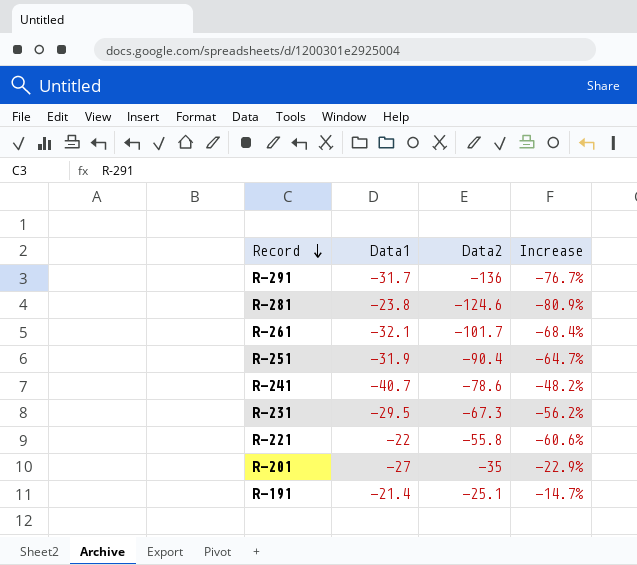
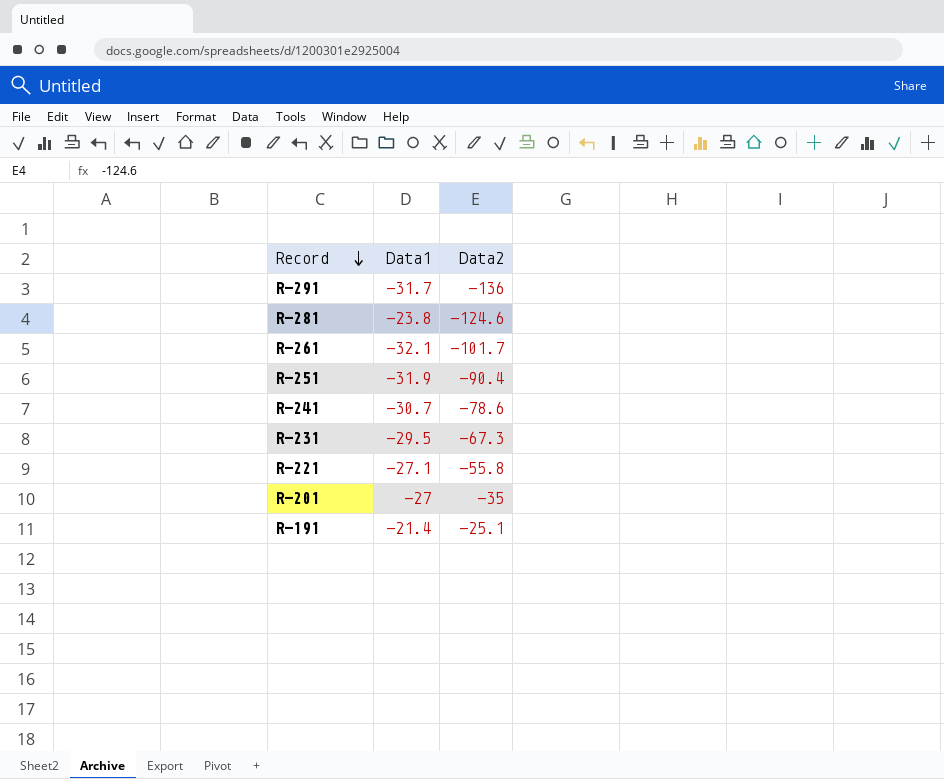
column Increase | formula: ([Data1] - [Data2]) / [Data2] -> none
R-241 | Data1: -40.7 -> -30.7
R-221 | Data1: -22 -> -27.1

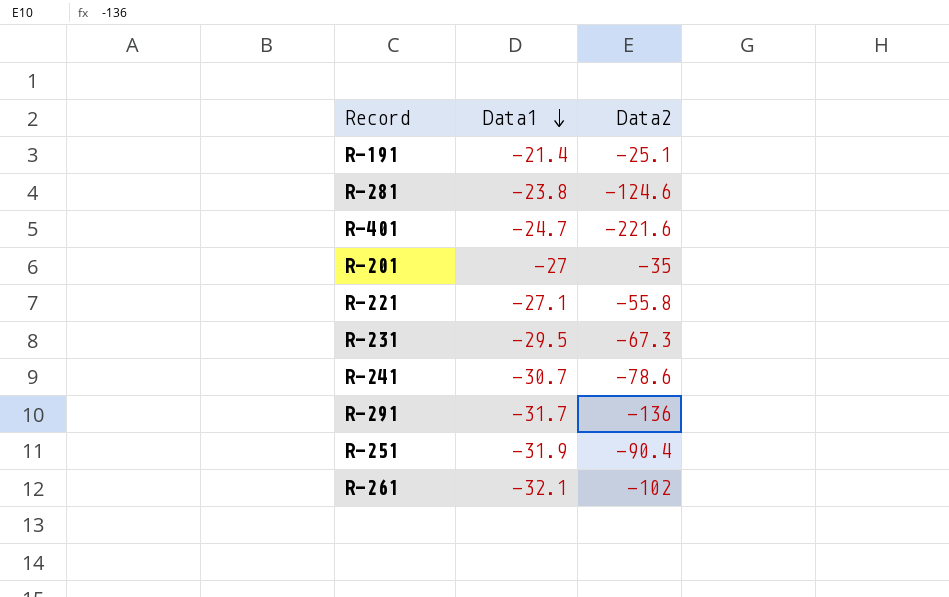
row order: Record descending -> Data1 descending
row R-401: none -> -24.7 | -221.6
R-261 | Data2: -101.7 -> -102

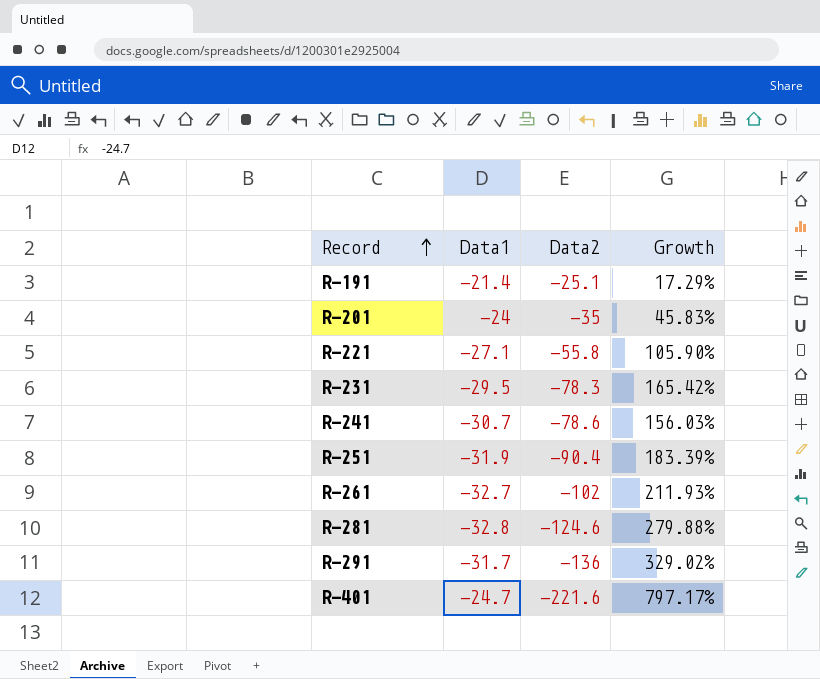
row order: Data1 descending -> Record ascending
column Growth | formula: none -> ([Data2] - [Data1]) / [Data1]
R-201 | Data1: -27 -> -24
R-231 | Data2: -67.3 -> -78.3
R-261 | Data1: -32.1 -> -32.7
R-281 | Data1: -23.8 -> -32.8

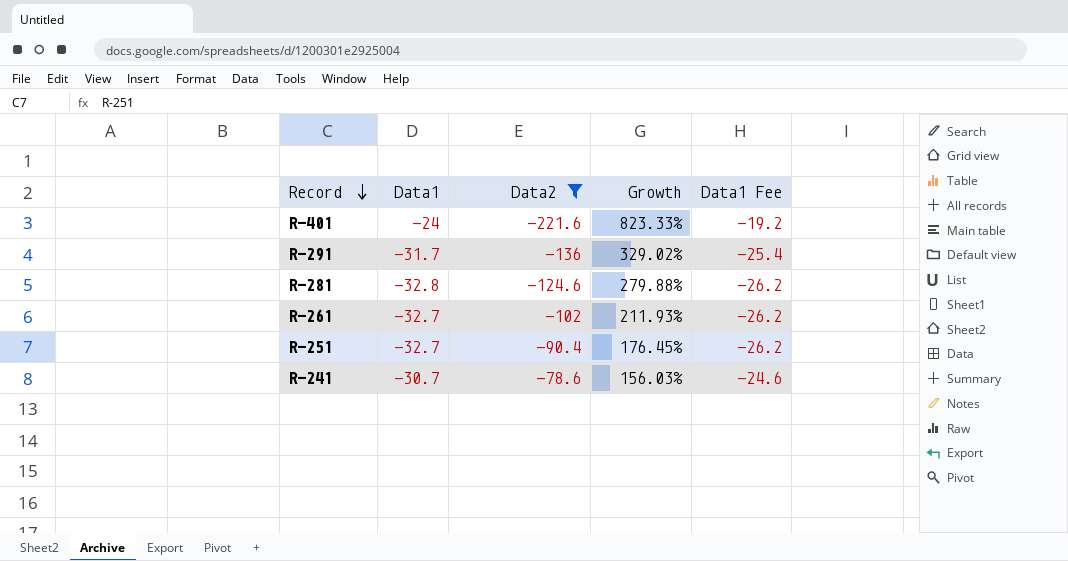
filter: none -> Data2 <= -78.6
row order: Record ascending -> Record descending
column Data1 Fee | formula: none -> [Data1] * 0.8
R-401 | Data1: -24.7 -> -24
R-401 | Growth: 797.17% -> 823.33%
R-251 | Data1: -31.9 -> -32.7
R-251 | Growth: 183.39% -> 176.45%

